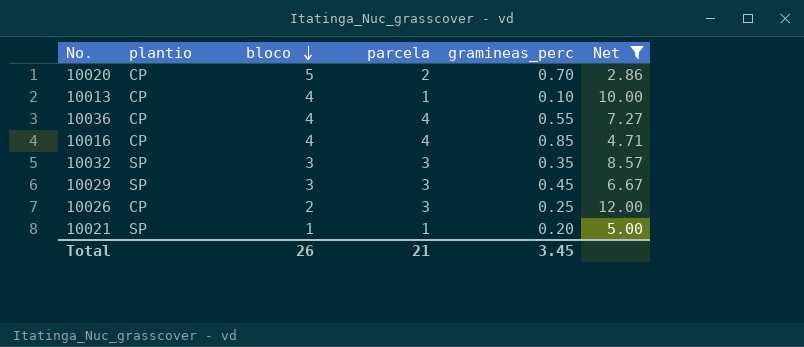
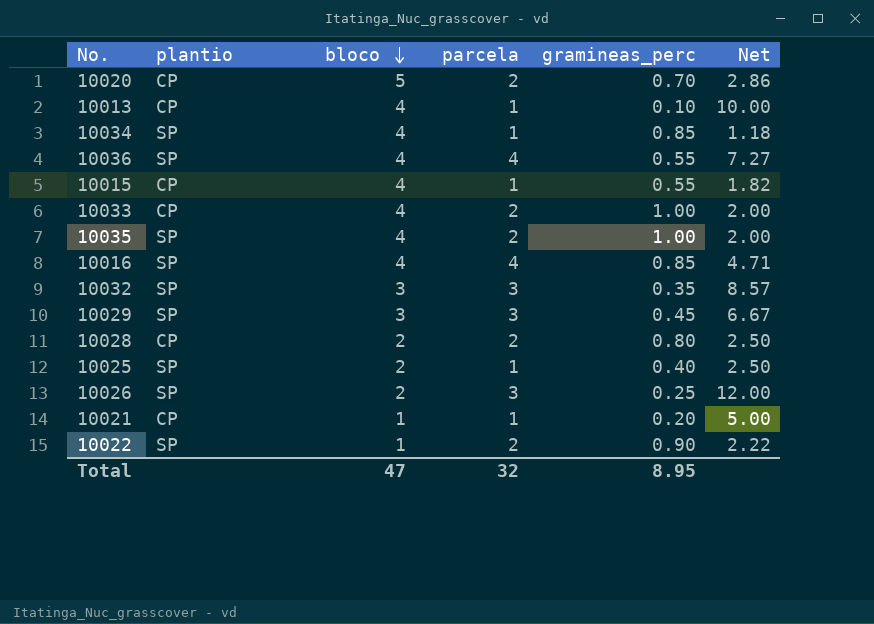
filter: Net >= 2.86 -> none
10036 | plantio: CP -> SP
10016 | plantio: CP -> SP
10026 | plantio: CP -> SP
10021 | plantio: SP -> CP
Total | bloco: 26 -> 47
Total | parcela: 21 -> 32
Total | gramineas_perc: 3.45 -> 8.95

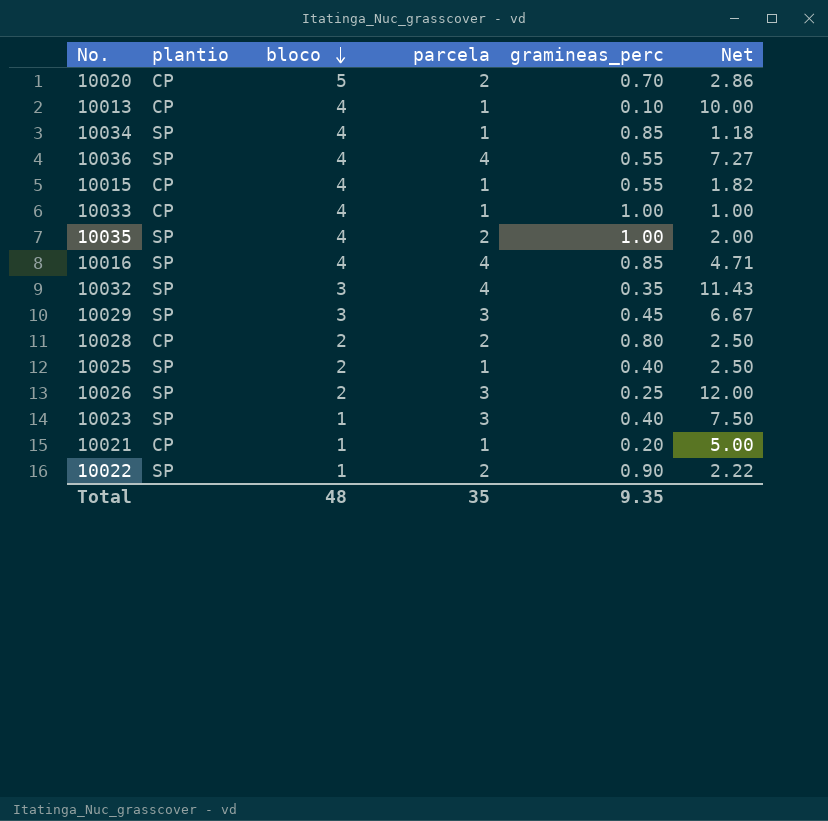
10033 | parcela: 2 -> 1
10033 | Net: 2.00 -> 1.00
10032 | parcela: 3 -> 4
10032 | Net: 8.57 -> 11.43
row 10023: none -> SP | 1 | 3 | 0.40 | 7.50
Total | bloco: 47 -> 48
Total | parcela: 32 -> 35
Total | gramineas_perc: 8.95 -> 9.35

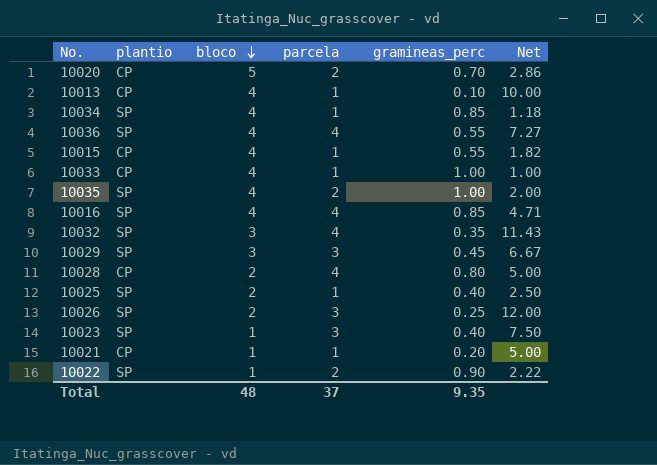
10028 | parcela: 2 -> 4
10028 | Net: 2.50 -> 5.00
Total | parcela: 35 -> 37

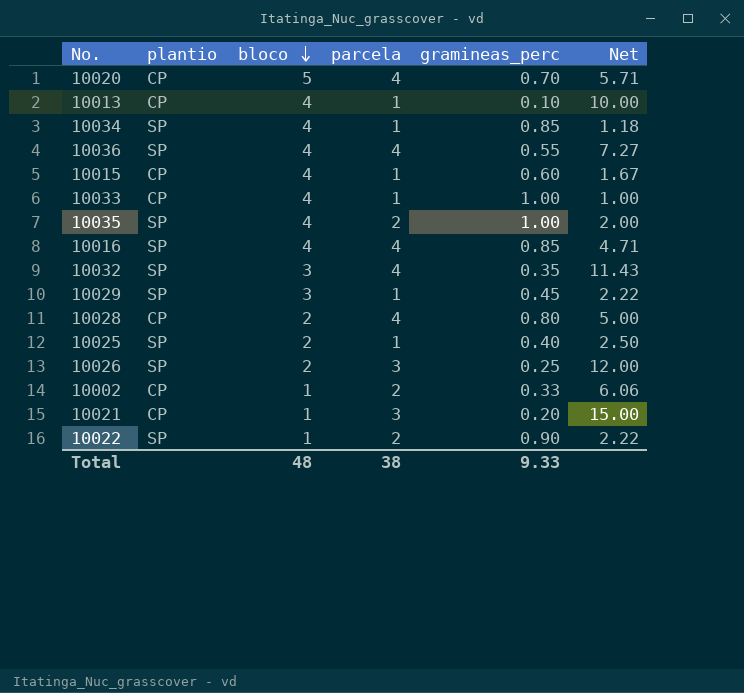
row 10023: SP | 1 | 3 | 0.40 | 7.50 -> none
10020 | parcela: 2 -> 4
10020 | Net: 2.86 -> 5.71
10015 | gramineas_perc: 0.55 -> 0.60
10015 | Net: 1.82 -> 1.67
10029 | parcela: 3 -> 1
10029 | Net: 6.67 -> 2.22
row 10002: none -> CP | 1 | 2 | 0.33 | 6.06
10021 | parcela: 1 -> 3
10021 | Net: 5.00 -> 15.00
Total | parcela: 37 -> 38
Total | gramineas_perc: 9.35 -> 9.33

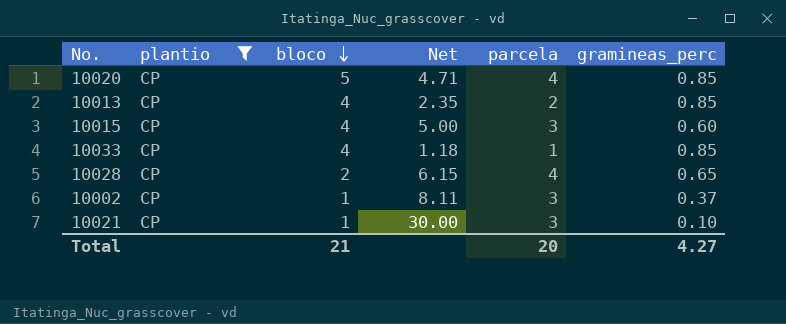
filter: none -> plantio = CP
column Net | position: 6 -> 4
10020 | Net: 5.71 -> 4.71
10020 | gramineas_perc: 0.70 -> 0.85
10013 | Net: 10.00 -> 2.35
10013 | parcela: 1 -> 2
10013 | gramineas_perc: 0.10 -> 0.85
10015 | Net: 1.67 -> 5.00
10015 | parcela: 1 -> 3
10033 | Net: 1.00 -> 1.18
10033 | gramineas_perc: 1.00 -> 0.85
10028 | Net: 5.00 -> 6.15
10028 | gramineas_perc: 0.80 -> 0.65
10002 | Net: 6.06 -> 8.11
10002 | parcela: 2 -> 3
10002 | gramineas_perc: 0.33 -> 0.37
10021 | Net: 15.00 -> 30.00
10021 | gramineas_perc: 0.20 -> 0.10
Total | bloco: 48 -> 21
Total | parcela: 38 -> 20
Total | gramineas_perc: 9.33 -> 4.27

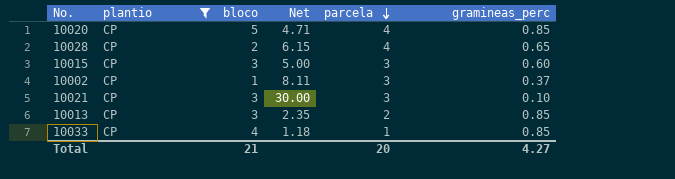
row order: bloco descending -> parcela descending
10015 | bloco: 4 -> 3
10021 | bloco: 1 -> 3
10013 | bloco: 4 -> 3

